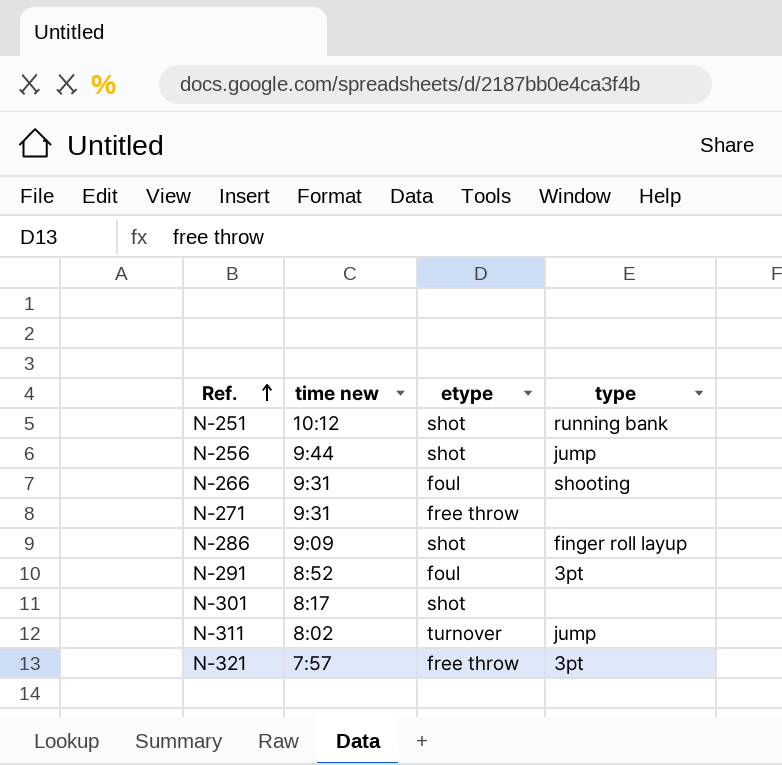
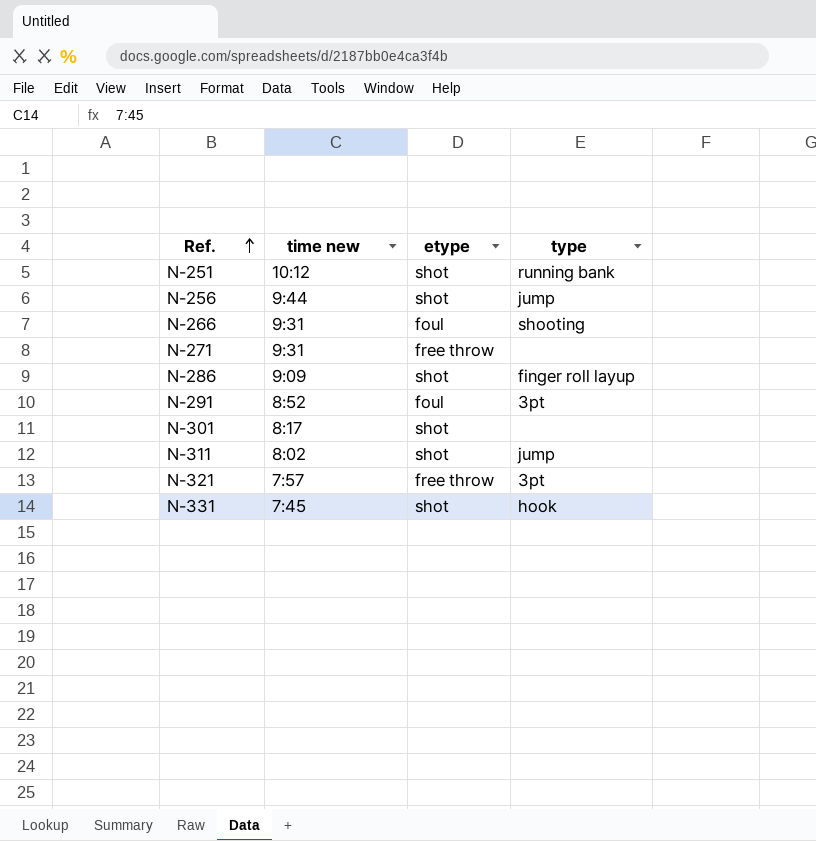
N-311 | etype: turnover -> shot
row N-331: none -> 7:45 | shot | hook

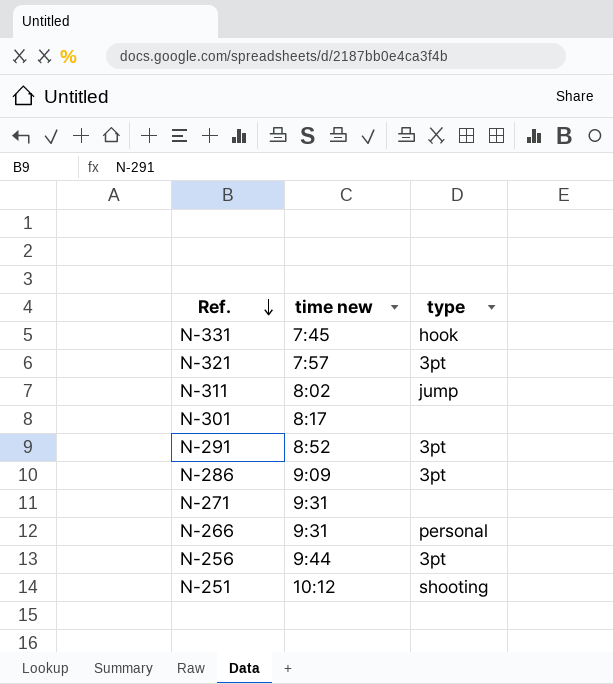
row order: Ref. ascending -> Ref. descending
column etype | position: 3 -> none
N-286 | type: finger roll layup -> 3pt
N-266 | type: shooting -> personal
N-256 | type: jump -> 3pt
N-251 | type: running bank -> shooting

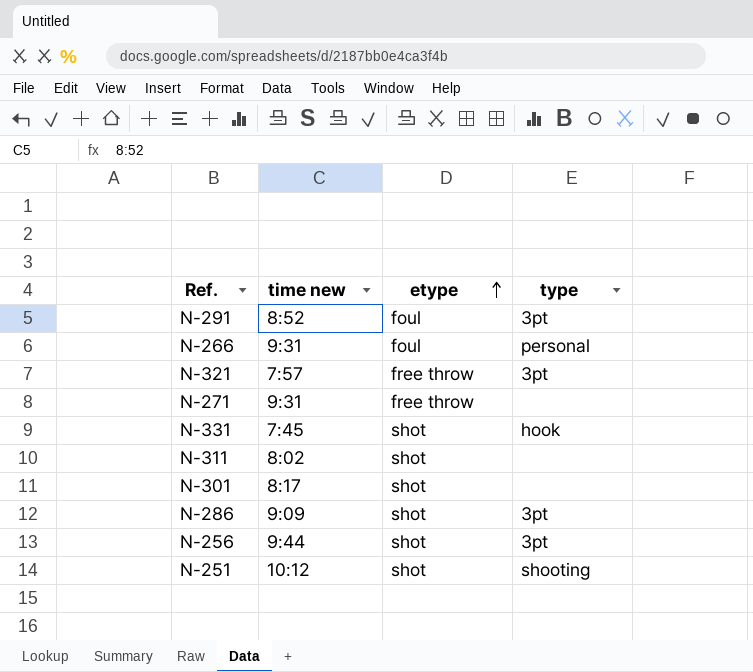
row order: Ref. descending -> etype ascending
column etype | position: none -> 3
N-311 | type: jump -> none

